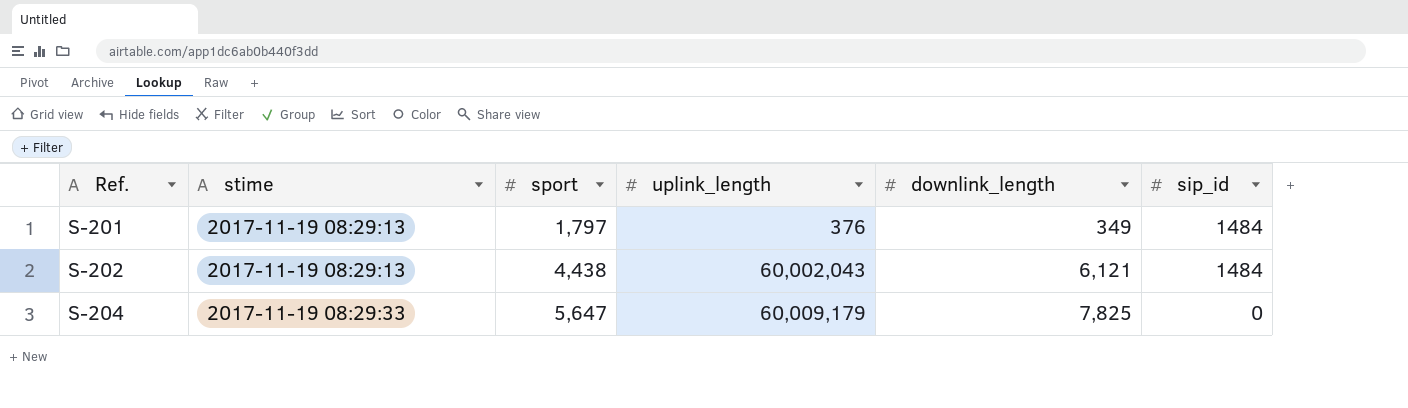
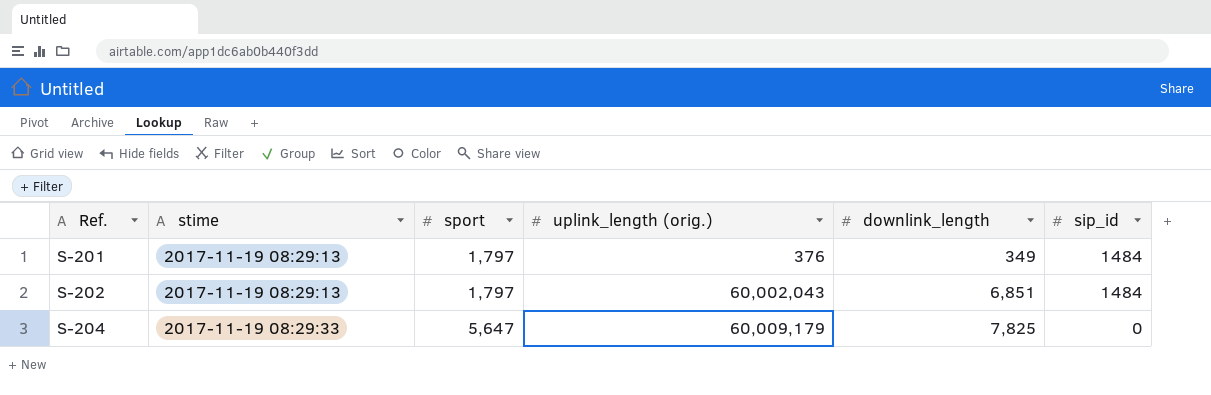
column name: uplink_length -> uplink_length (orig.)
S-202 | sport: 4,438 -> 1,797
S-202 | downlink_length: 6,121 -> 6,851

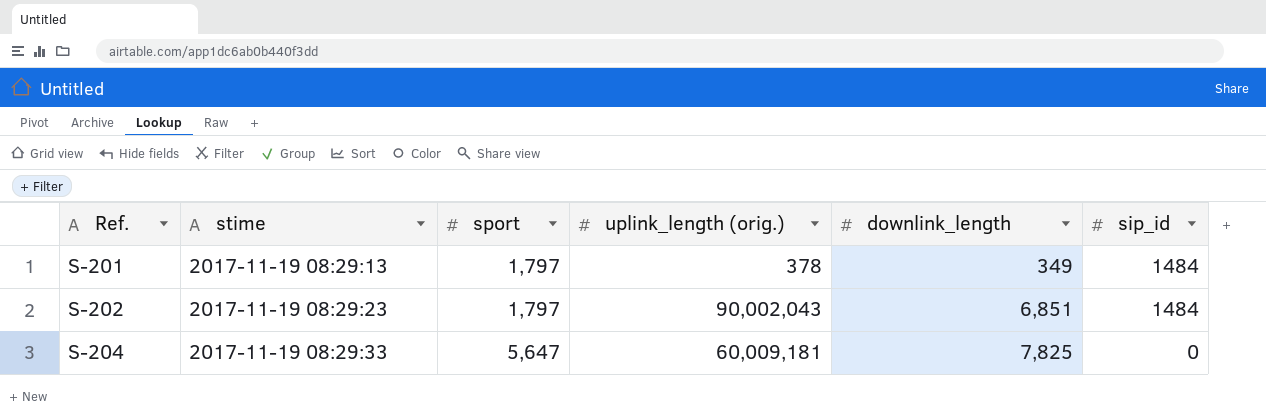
S-201 | uplink_length (orig.): 376 -> 378
S-202 | stime: 2017-11-19 08:29:13 -> 2017-11-19 08:29:23
S-202 | uplink_length (orig.): 60,002,043 -> 90,002,043
S-204 | uplink_length (orig.): 60,009,179 -> 60,009,181

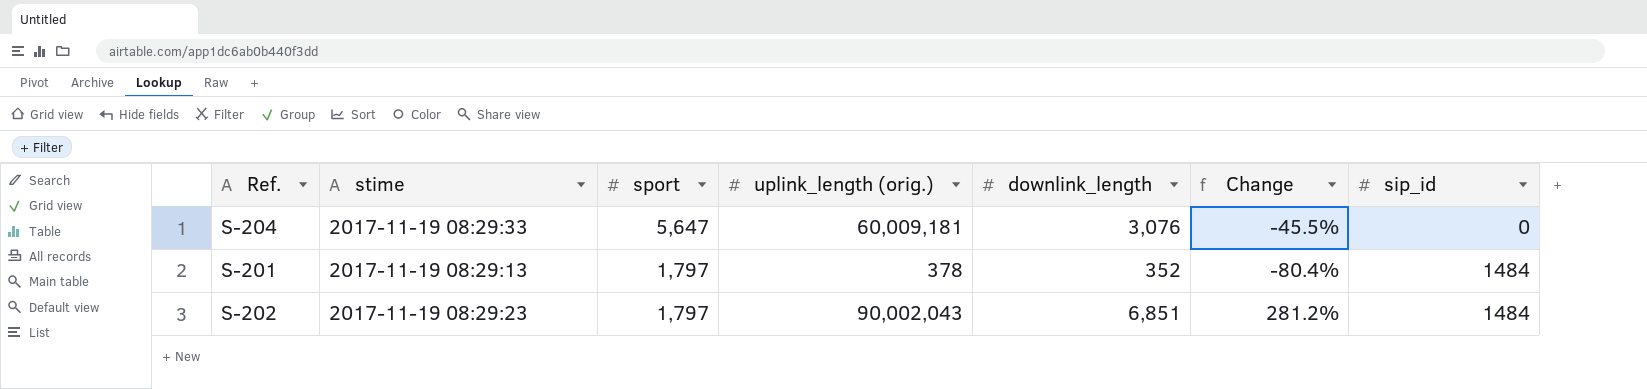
row order: Ref. ascending -> sport descending
column Change | formula: none -> ([downlink_length] - [sport]) / [sport]
S-204 | downlink_length: 7,825 -> 3,076
S-201 | downlink_length: 349 -> 352

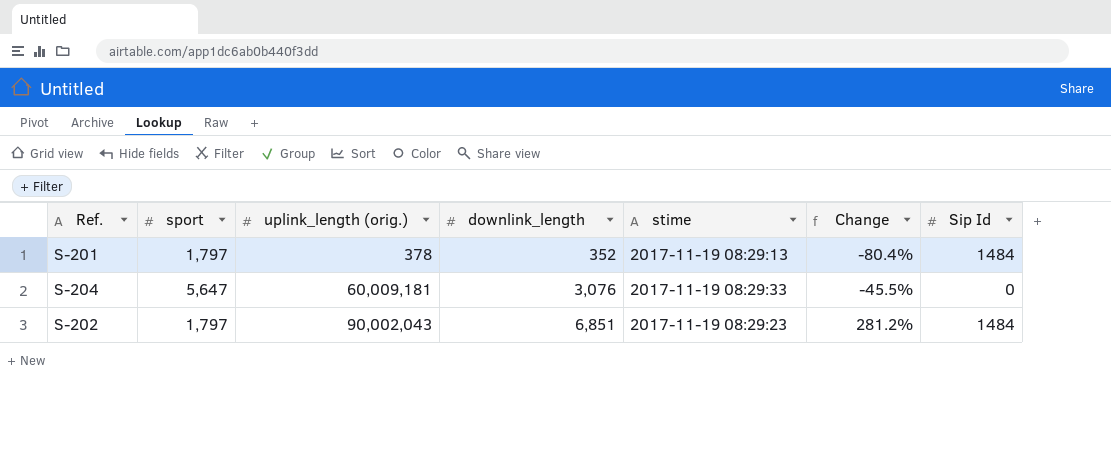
row order: sport descending -> uplink_length (orig.) ascending
column stime | position: 2 -> 5
column name: sip_id -> Sip Id

